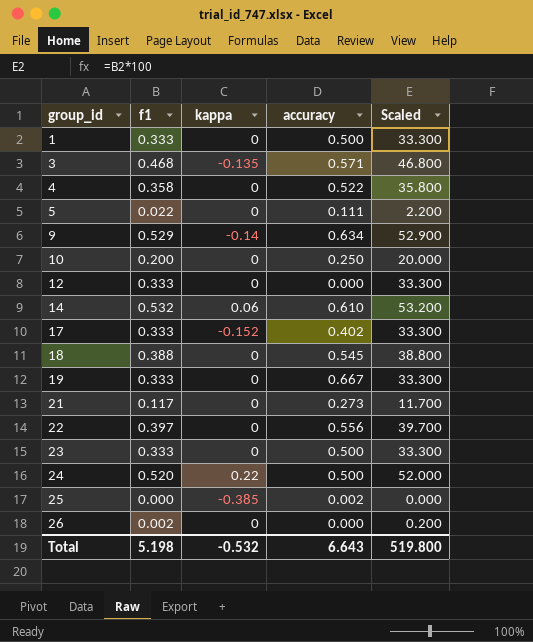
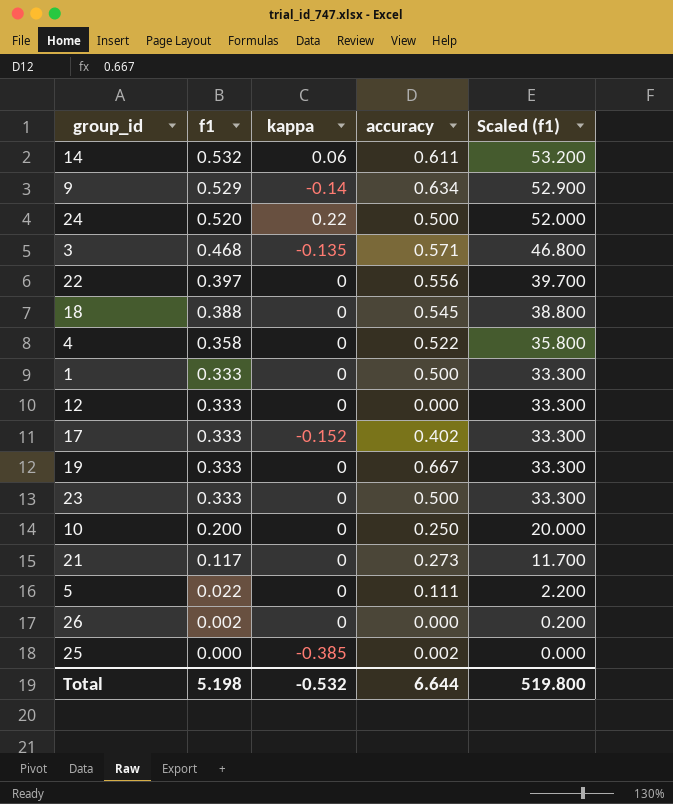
row order: group_id ascending -> f1 descending
column name: Scaled -> Scaled (f1)
14 | accuracy: 0.610 -> 0.611
Total | accuracy: 6.643 -> 6.644

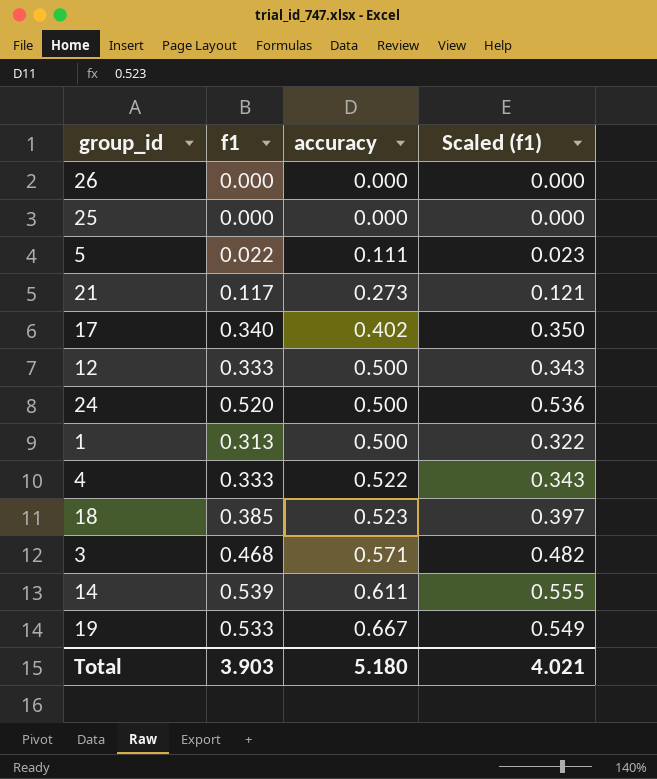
row order: f1 descending -> accuracy ascending
column kappa | position: 3 -> none
column Scaled (f1) | formula: [f1] * 100 -> [f1] * 1.03
row 9: 0.529 | -0.14 | 0.634 | 52.900 -> none
row 22: 0.397 | 0 | 0.556 | 39.700 -> none
row 23: 0.333 | 0 | 0.500 | 33.300 -> none
row 10: 0.200 | 0 | 0.250 | 20.000 -> none
26 | f1: 0.002 -> 0.000
25 | accuracy: 0.002 -> 0.000
17 | f1: 0.333 -> 0.340
12 | accuracy: 0.000 -> 0.500
1 | f1: 0.333 -> 0.313
4 | f1: 0.358 -> 0.333
18 | f1: 0.388 -> 0.385
18 | accuracy: 0.545 -> 0.523
14 | f1: 0.532 -> 0.539
19 | f1: 0.333 -> 0.533
Total | f1: 5.198 -> 3.903
Total | accuracy: 6.644 -> 5.180
Total | Scaled (f1): 519.800 -> 4.021

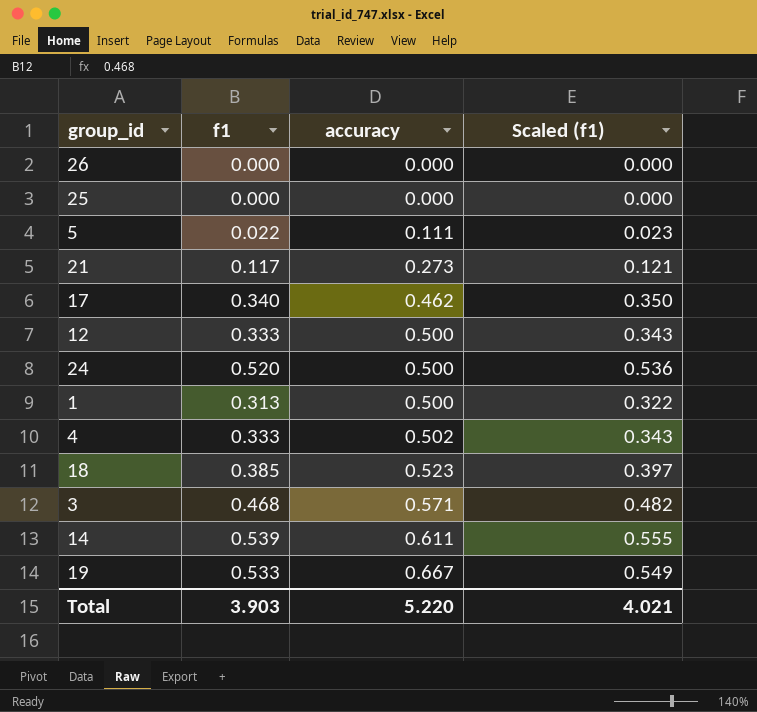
17 | accuracy: 0.402 -> 0.462
4 | accuracy: 0.522 -> 0.502
Total | accuracy: 5.180 -> 5.220

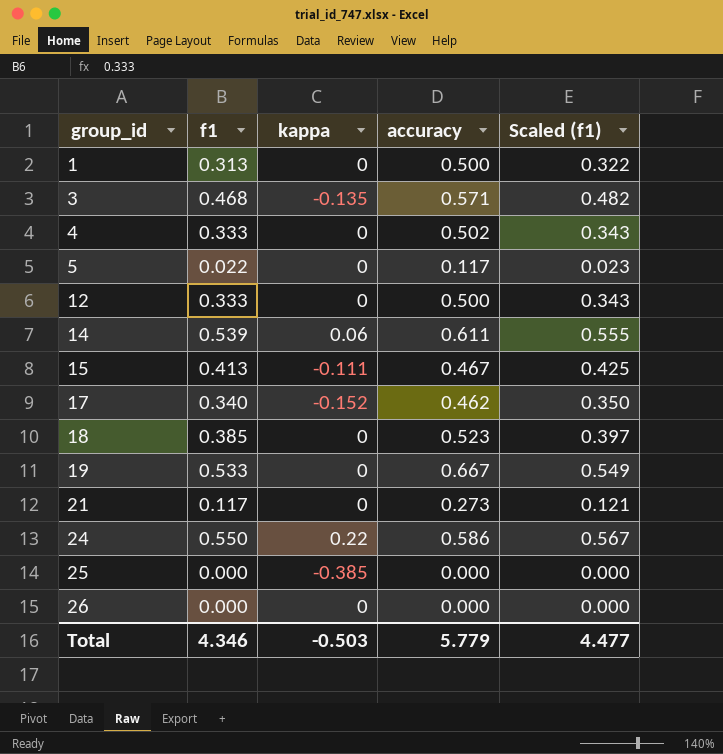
row order: accuracy ascending -> group_id ascending
column kappa | position: none -> 3
5 | accuracy: 0.111 -> 0.117
row 15: none -> 0.413 | -0.111 | 0.467 | 0.425
24 | f1: 0.520 -> 0.550
24 | accuracy: 0.500 -> 0.586
24 | Scaled (f1): 0.536 -> 0.567
Total | f1: 3.903 -> 4.346
Total | accuracy: 5.220 -> 5.779
Total | Scaled (f1): 4.021 -> 4.477

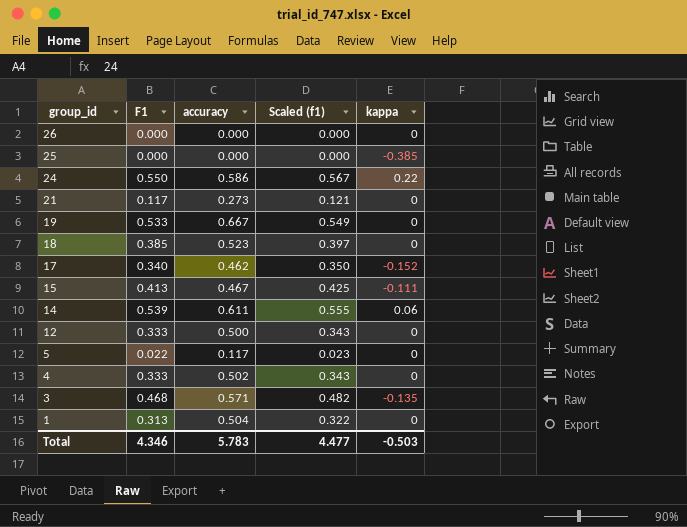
row order: group_id ascending -> group_id descending
column name: f1 -> F1
column kappa | position: 3 -> 5
1 | accuracy: 0.500 -> 0.504
Total | accuracy: 5.779 -> 5.783

